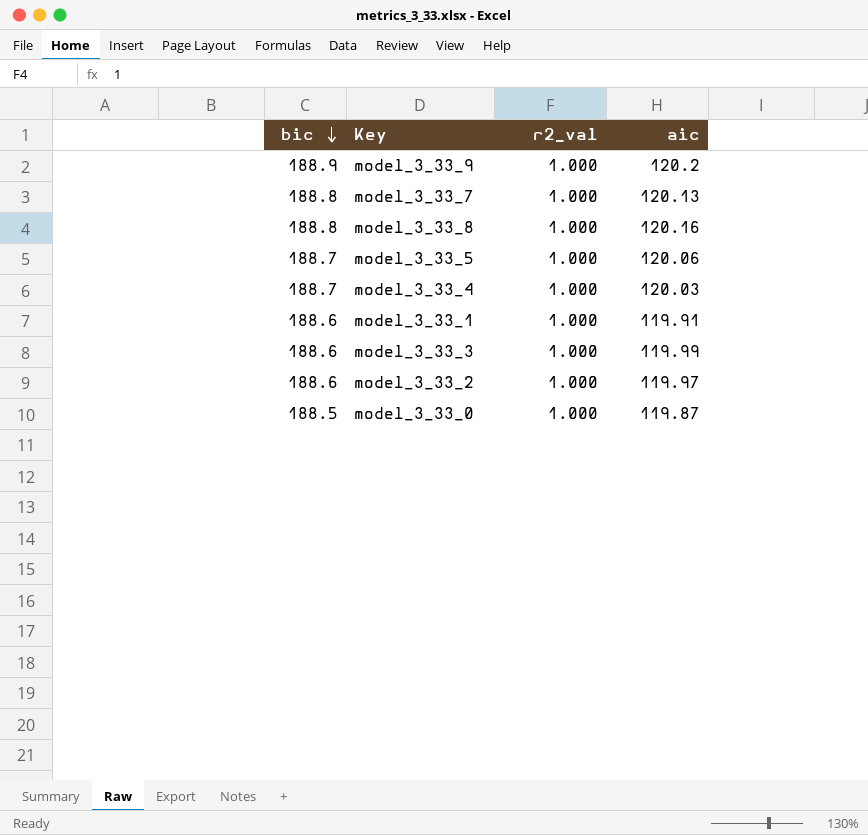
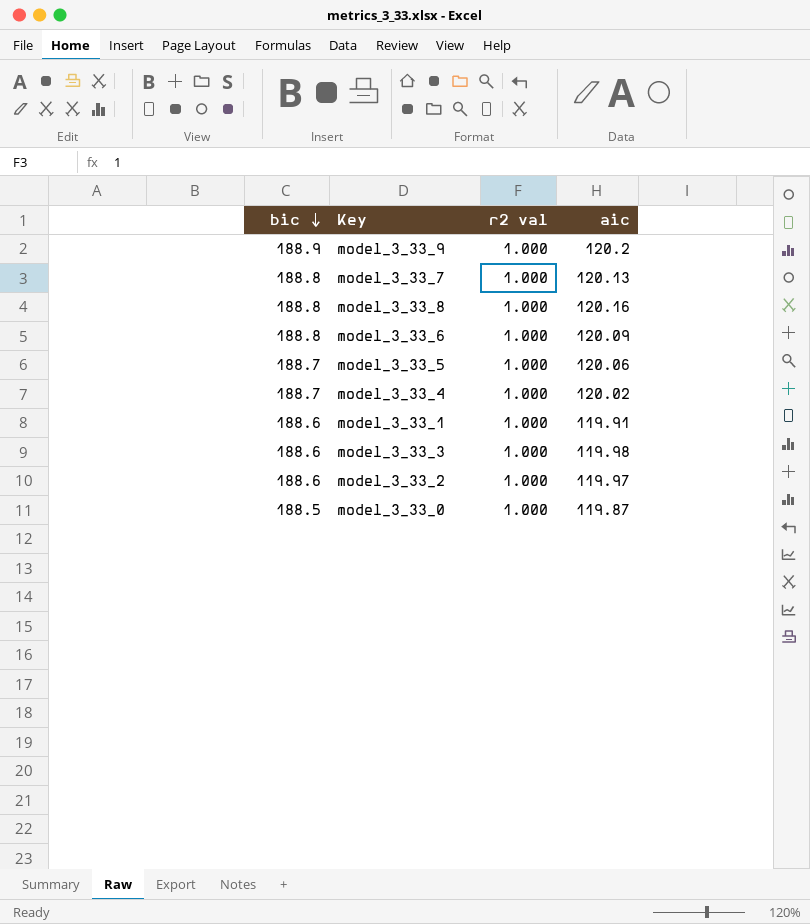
column name: r2_val -> r2 val
row model_3_33_6: none -> 188.8 | 1.000 | 120.09
model_3_33_4 | aic: 120.03 -> 120.02
model_3_33_3 | aic: 119.99 -> 119.98

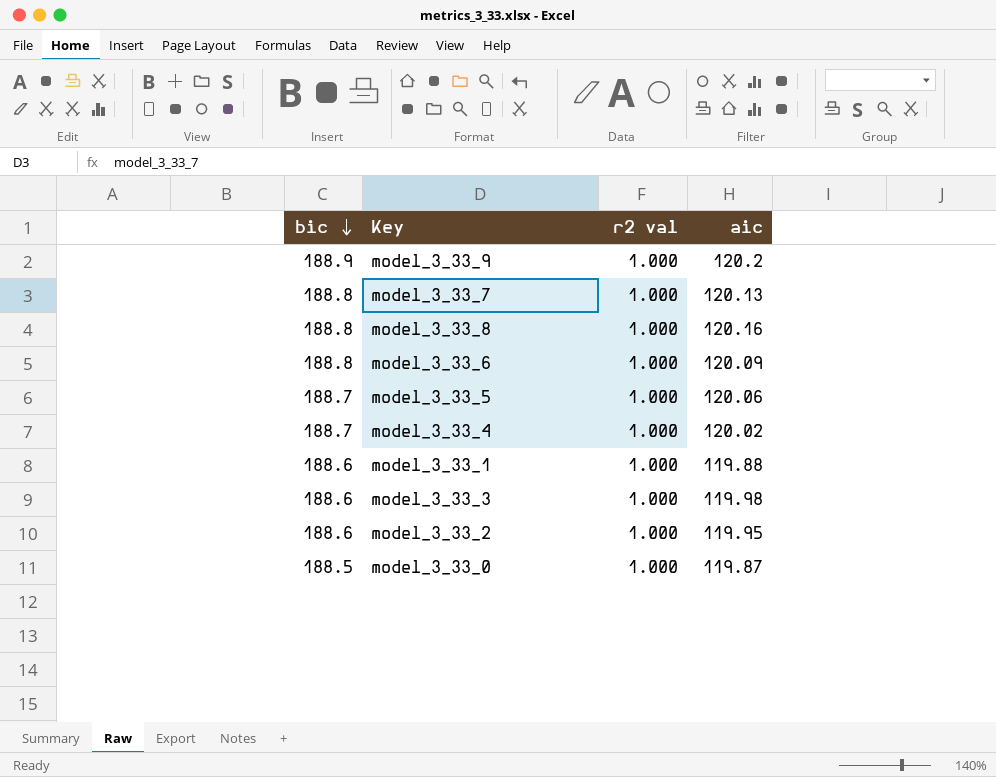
model_3_33_1 | aic: 119.91 -> 119.88
model_3_33_2 | aic: 119.97 -> 119.95

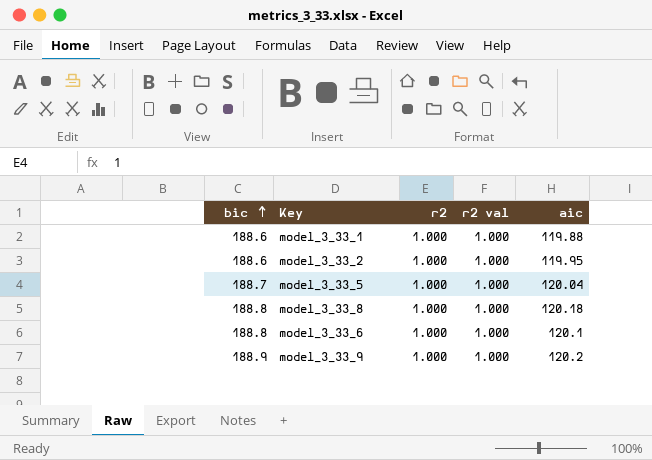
row order: bic descending -> bic ascending
column r2 | position: none -> 3
row model_3_33_7: 188.8 | 1.000 | 120.13 -> none
row model_3_33_4: 188.7 | 1.000 | 120.02 -> none
row model_3_33_3: 188.6 | 1.000 | 119.98 -> none
row model_3_33_0: 188.5 | 1.000 | 119.87 -> none
model_3_33_5 | aic: 120.06 -> 120.04
model_3_33_8 | aic: 120.16 -> 120.18
model_3_33_6 | aic: 120.09 -> 120.1

